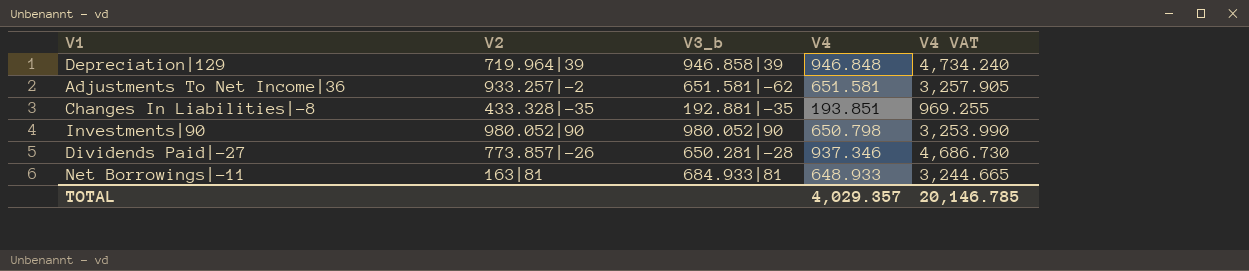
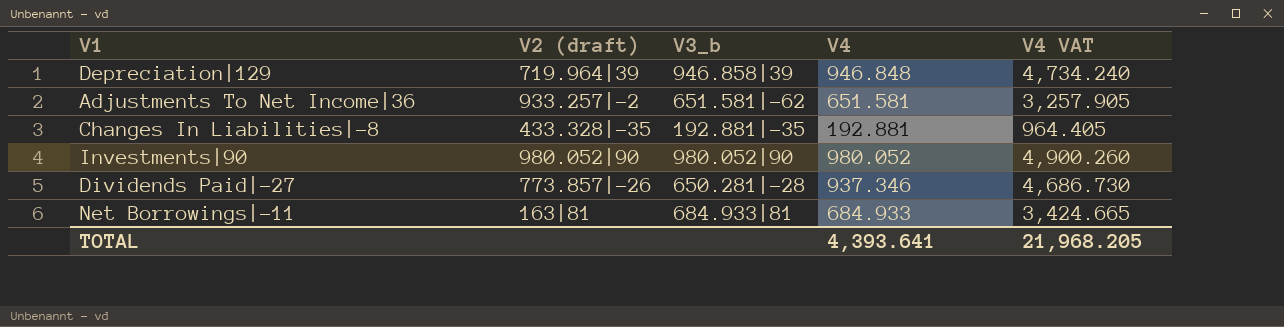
column name: V2 -> V2 (draft)
Changes In Liabilities|-8 | V4: 193.851 -> 192.881
Changes In Liabilities|-8 | V4 VAT: 969.255 -> 964.405
Investments|90 | V4: 650.798 -> 980.052
Investments|90 | V4 VAT: 3,253.990 -> 4,900.260
Net Borrowings|-11 | V4: 648.933 -> 684.933
Net Borrowings|-11 | V4 VAT: 3,244.665 -> 3,424.665
TOTAL | V4: 4,029.357 -> 4,393.641
TOTAL | V4 VAT: 20,146.785 -> 21,968.205

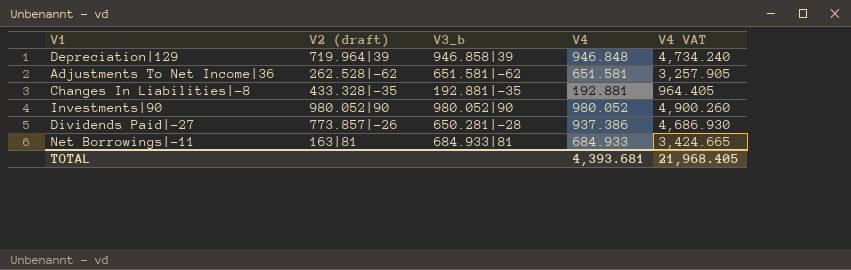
Adjustments To Net Income|36 | V2 (draft): 933.257|-2 -> 262.528|-62
Dividends Paid|-27 | V4: 937.346 -> 937.386
Dividends Paid|-27 | V4 VAT: 4,686.730 -> 4,686.930
TOTAL | V4: 4,393.641 -> 4,393.681
TOTAL | V4 VAT: 21,968.205 -> 21,968.405

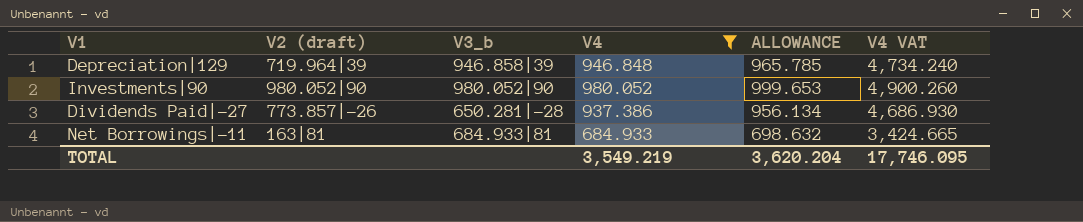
filter: none -> V4 >= 684.933
column ALLOWANCE | formula: none -> [V4] * 1.02
TOTAL | V4: 4,393.681 -> 3,549.219
TOTAL | V4 VAT: 21,968.405 -> 17,746.095

